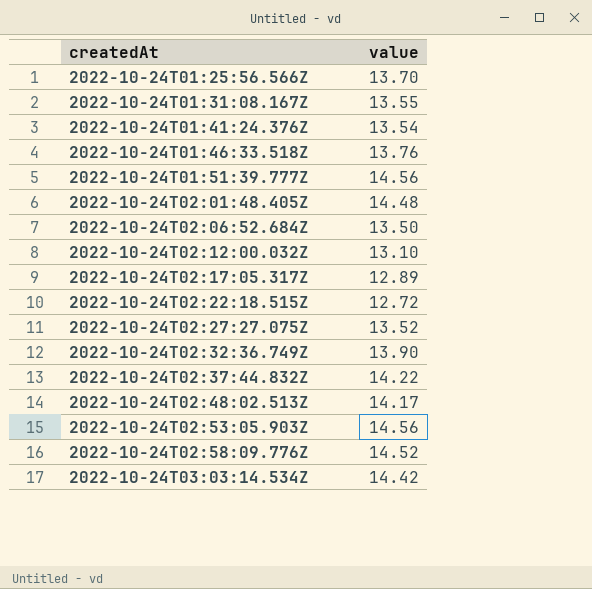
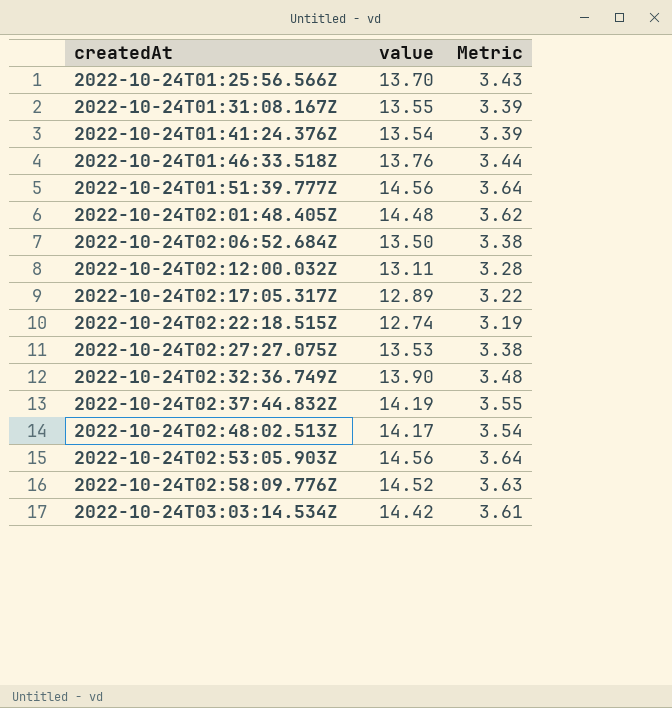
column Metric | formula: none -> [value] * 0.25
2022-10-24T02:12:00.032Z | value: 13.10 -> 13.11
2022-10-24T02:22:18.515Z | value: 12.72 -> 12.74
2022-10-24T02:27:27.075Z | value: 13.52 -> 13.53
2022-10-24T02:37:44.832Z | value: 14.22 -> 14.19

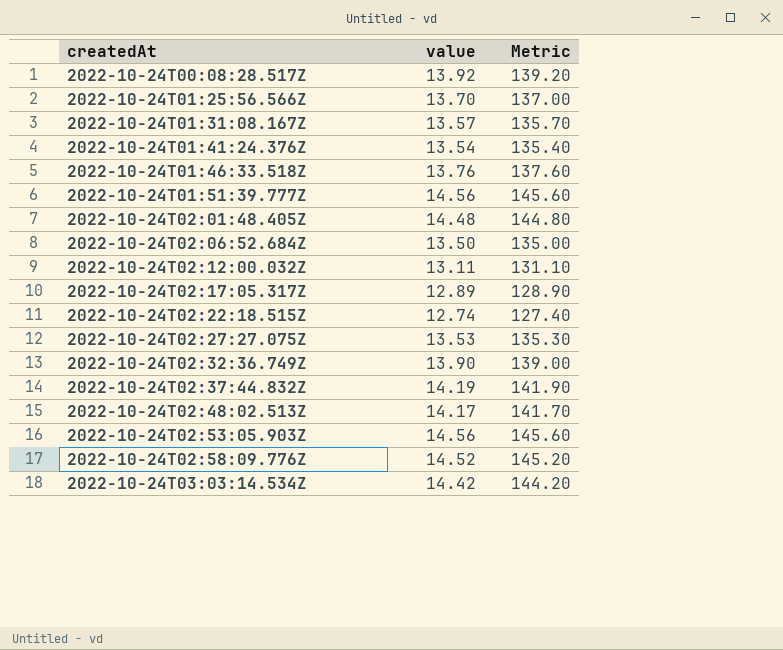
column Metric | formula: [value] * 0.25 -> [value] * 10
row 2022-10-24T00:08:28.517Z: none -> 13.92 | 139.20
2022-10-24T01:31:08.167Z | value: 13.55 -> 13.57

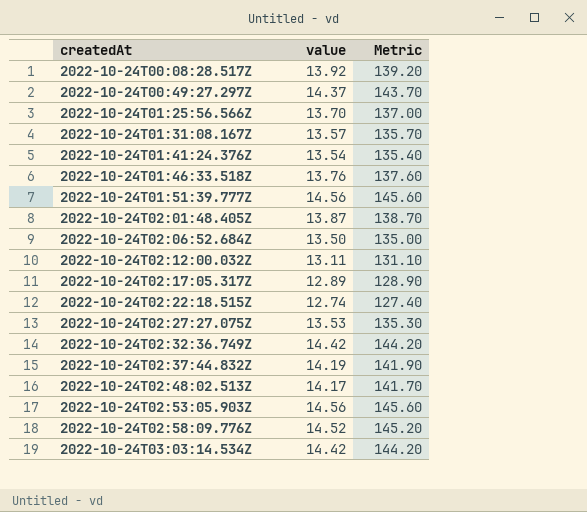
row 2022-10-24T00:49:27.297Z: none -> 14.37 | 143.70
2022-10-24T02:01:48.405Z | value: 14.48 -> 13.87
2022-10-24T02:01:48.405Z | Metric: 144.80 -> 138.70
2022-10-24T02:32:36.749Z | value: 13.90 -> 14.42
2022-10-24T02:32:36.749Z | Metric: 139.00 -> 144.20

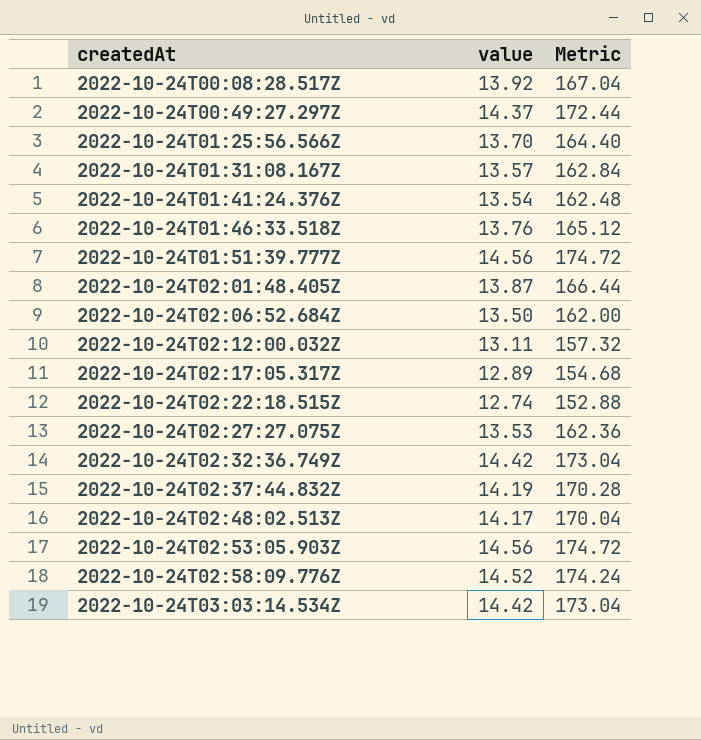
column Metric | formula: [value] * 10 -> [value] * 12

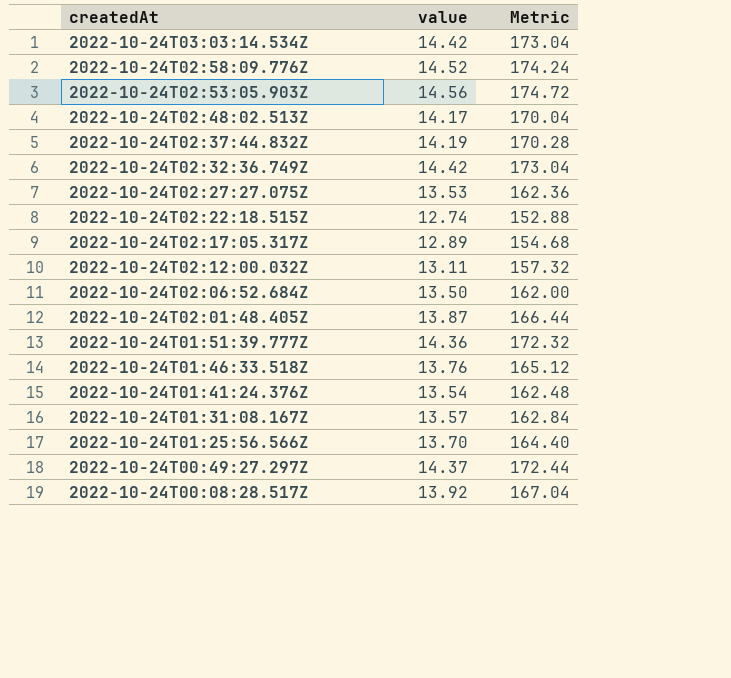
row order: createdAt ascending -> createdAt descending
2022-10-24T01:51:39.777Z | value: 14.56 -> 14.36
2022-10-24T01:51:39.777Z | Metric: 174.72 -> 172.32

